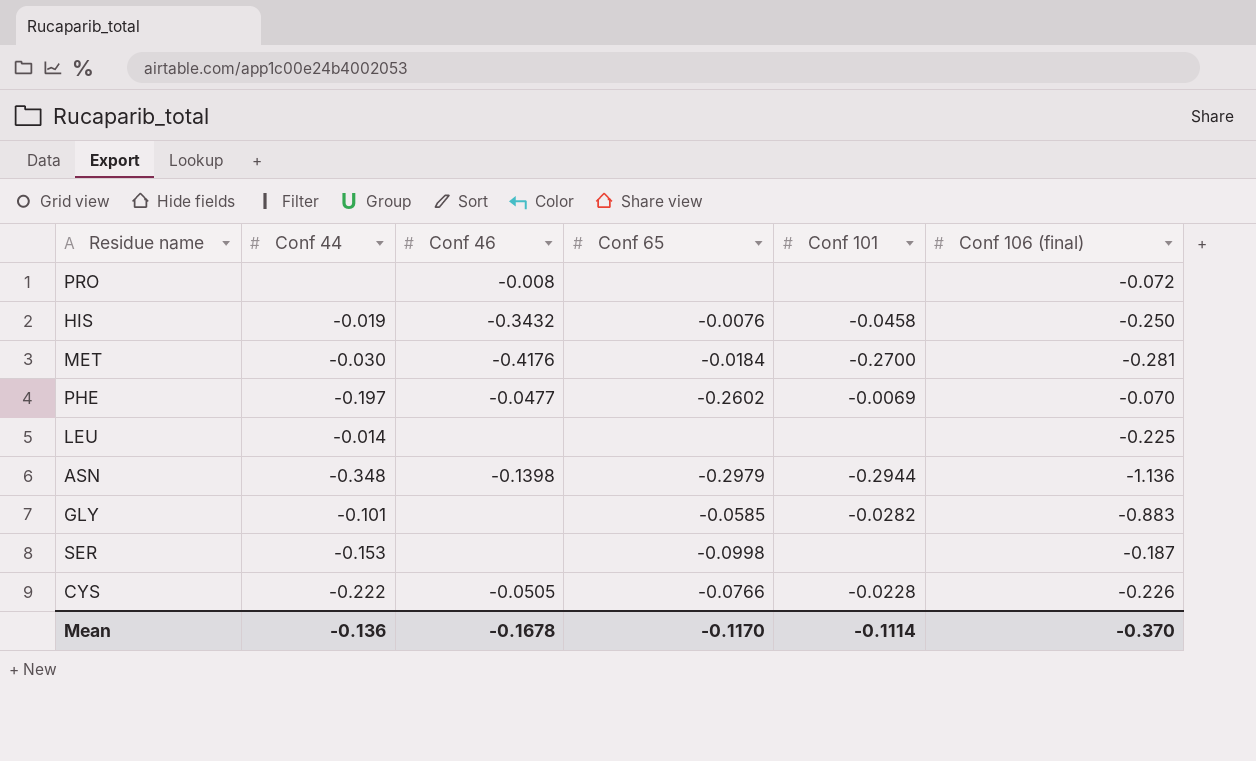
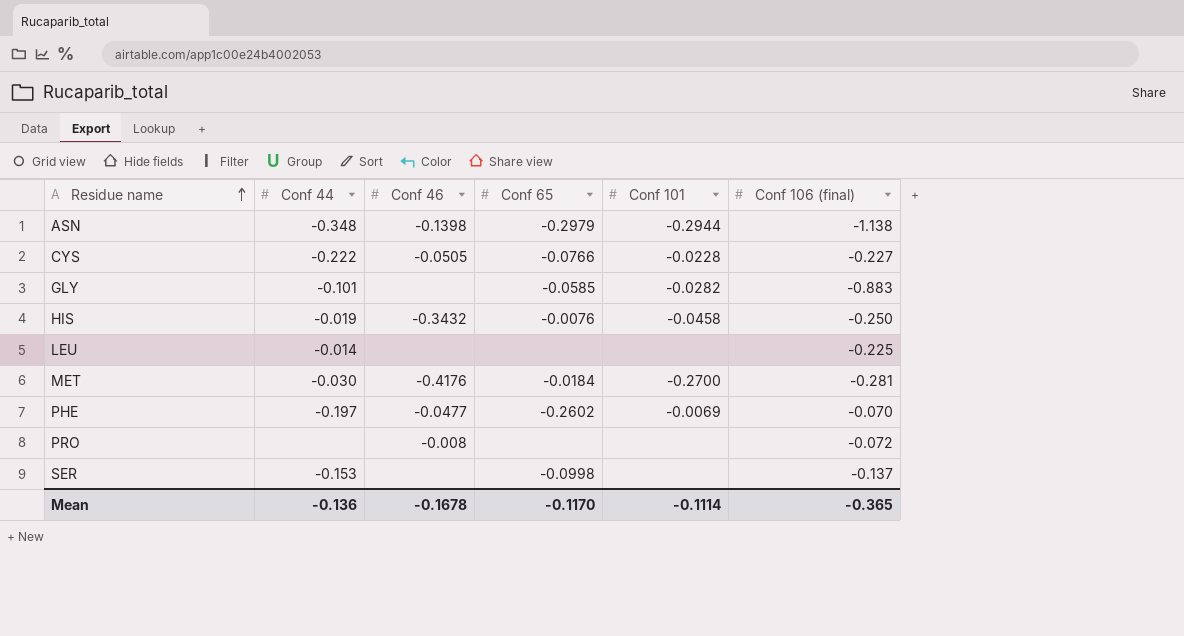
row order: none -> Residue name ascending
ASN | Conf 106 (final): -1.136 -> -1.138
CYS | Conf 106 (final): -0.226 -> -0.227
SER | Conf 106 (final): -0.187 -> -0.137
Mean | Conf 106 (final): -0.370 -> -0.365

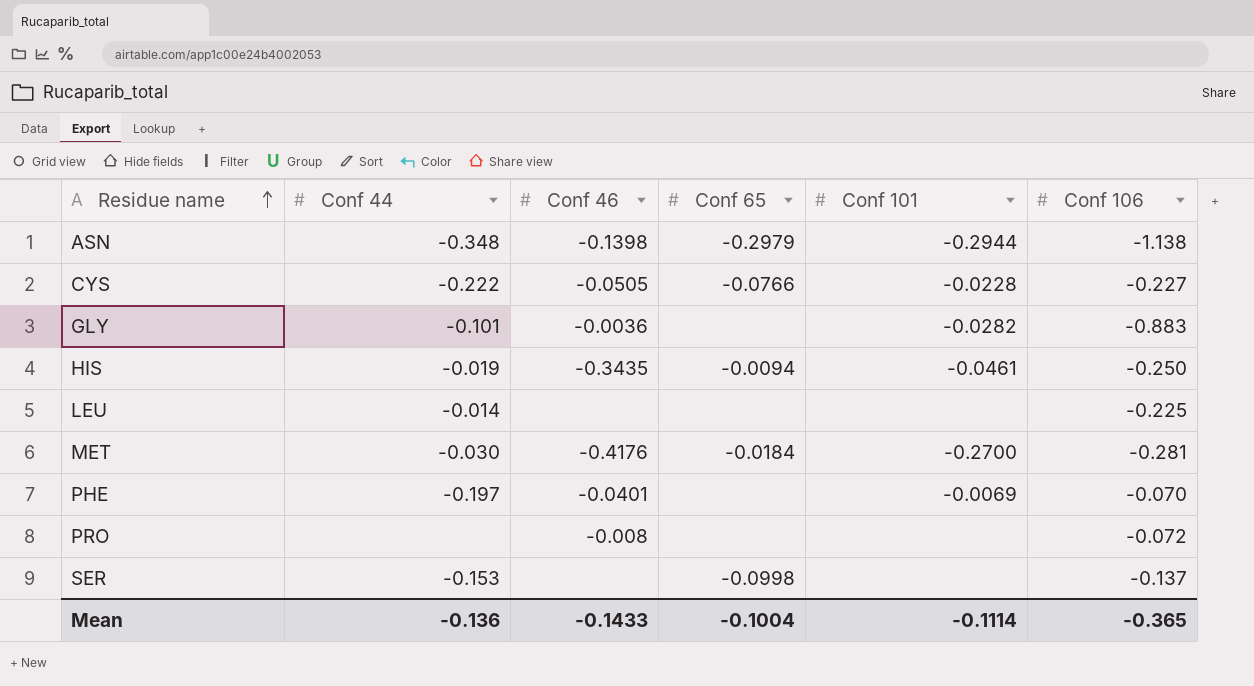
column name: Conf 106 (final) -> Conf 106
GLY | Conf 46: none -> -0.0036
GLY | Conf 65: -0.0585 -> none
HIS | Conf 46: -0.3432 -> -0.3435
HIS | Conf 65: -0.0076 -> -0.0094
HIS | Conf 101: -0.0458 -> -0.0461
PHE | Conf 46: -0.0477 -> -0.0401
PHE | Conf 65: -0.2602 -> none
Mean | Conf 46: -0.1678 -> -0.1433
Mean | Conf 65: -0.1170 -> -0.1004

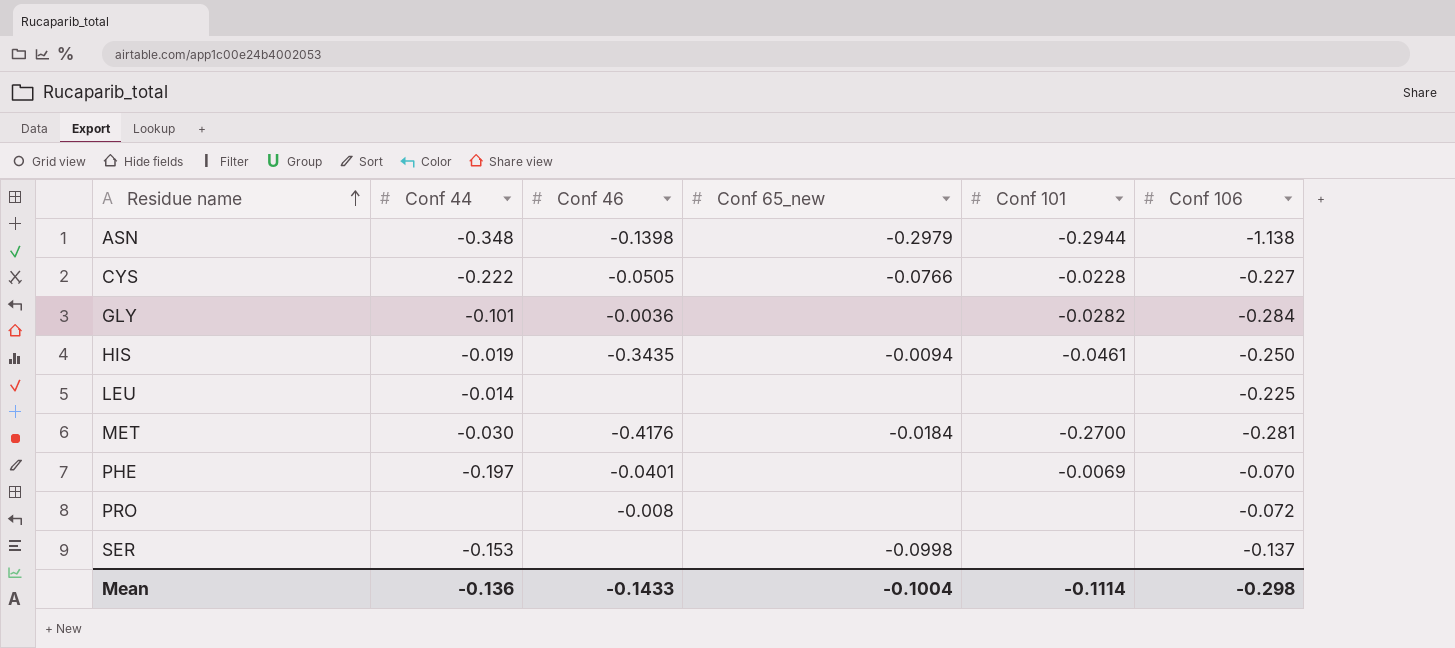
column name: Conf 65 -> Conf 65_new
GLY | Conf 106: -0.883 -> -0.284
Mean | Conf 106: -0.365 -> -0.298

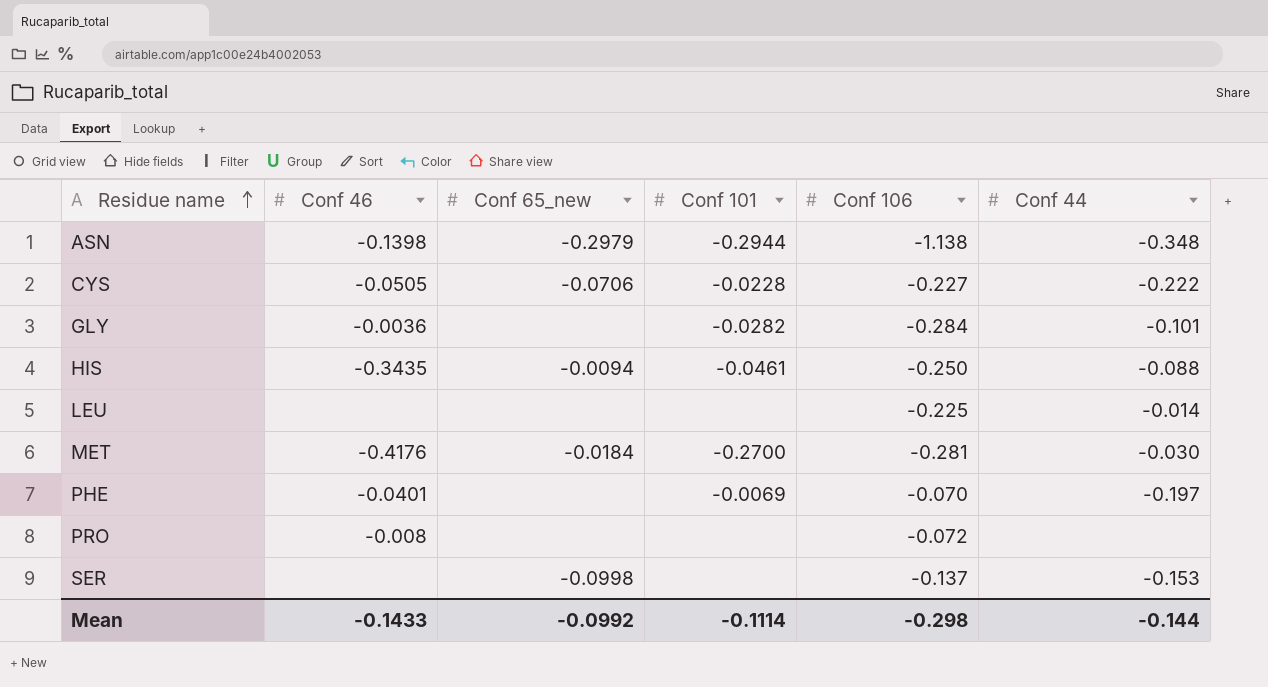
column Conf 44 | position: 2 -> 6
CYS | Conf 65_new: -0.0766 -> -0.0706
HIS | Conf 44: -0.019 -> -0.088
Mean | Conf 65_new: -0.1004 -> -0.0992
Mean | Conf 44: -0.136 -> -0.144

